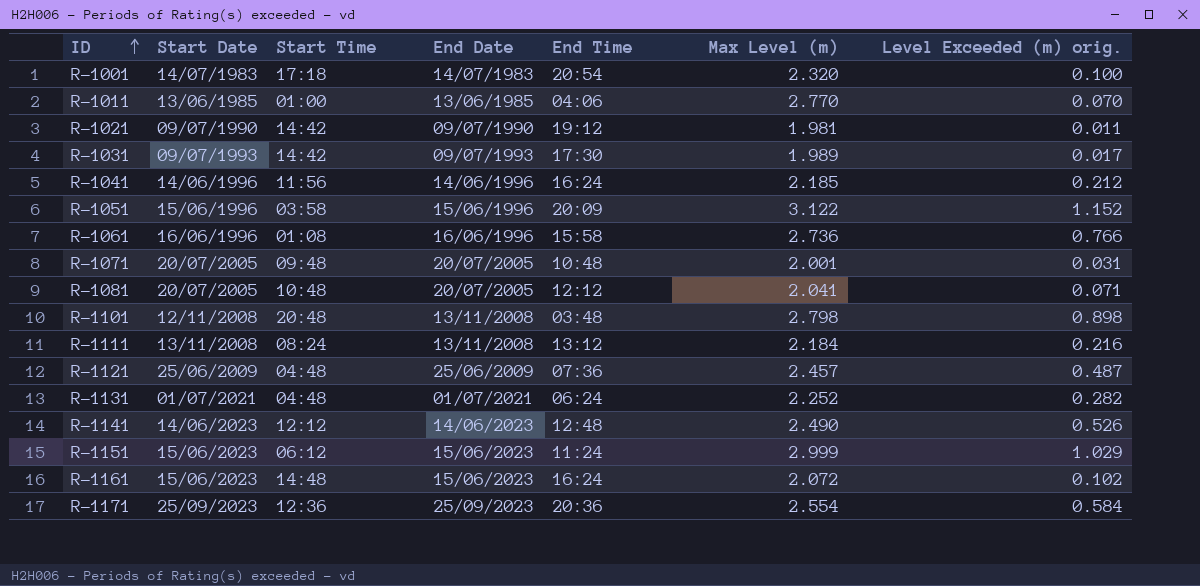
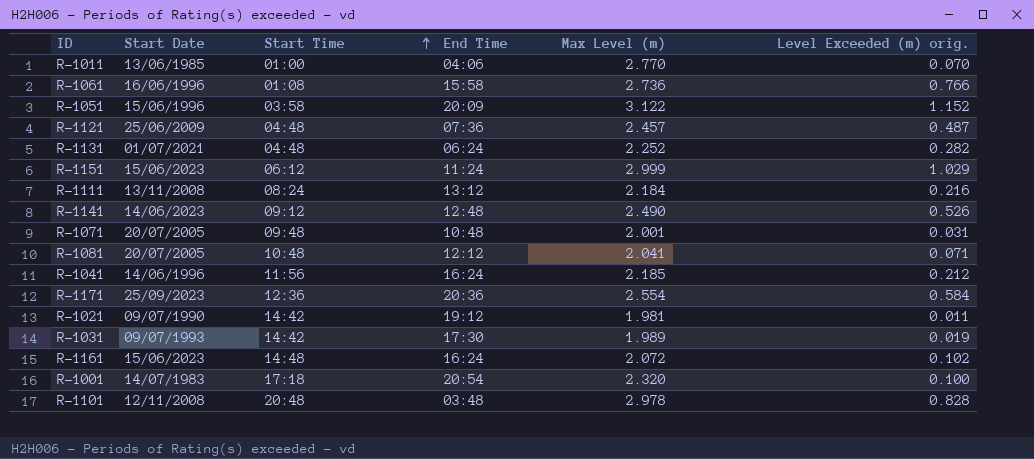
row order: ID ascending -> Start Time ascending
column End Date | position: 4 -> none
R-1141 | Start Time: 12:12 -> 09:12
R-1031 | Level Exceeded (m) orig.: 0.017 -> 0.019
R-1101 | Max Level (m): 2.798 -> 2.978
R-1101 | Level Exceeded (m) orig.: 0.898 -> 0.828

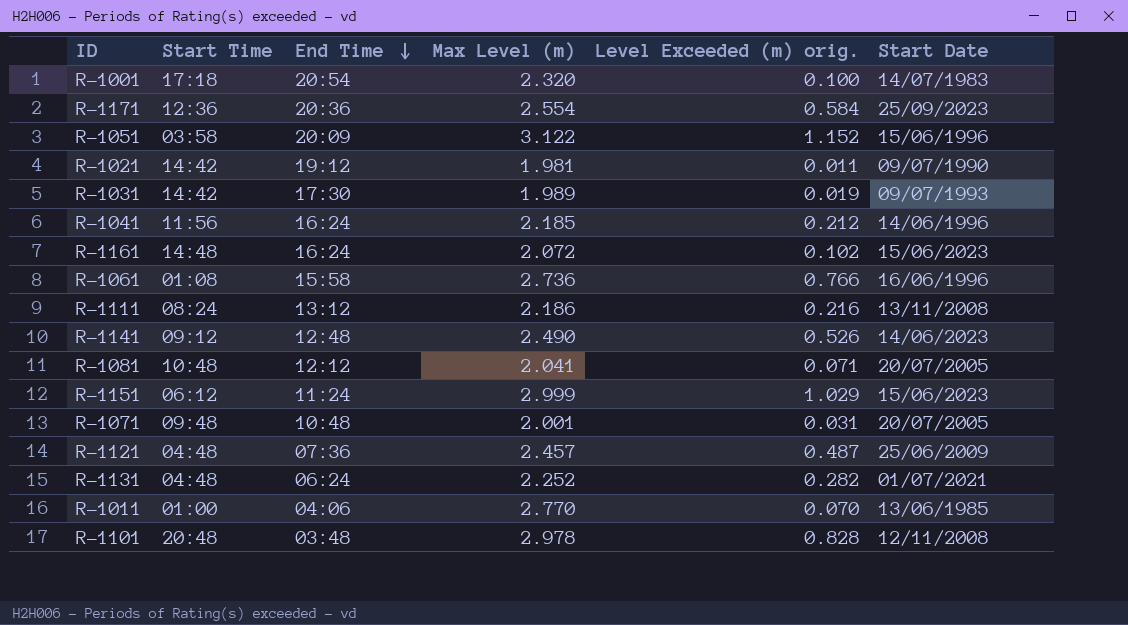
row order: Start Time ascending -> End Time descending
column Start Date | position: 2 -> 6
R-1111 | Max Level (m): 2.184 -> 2.186

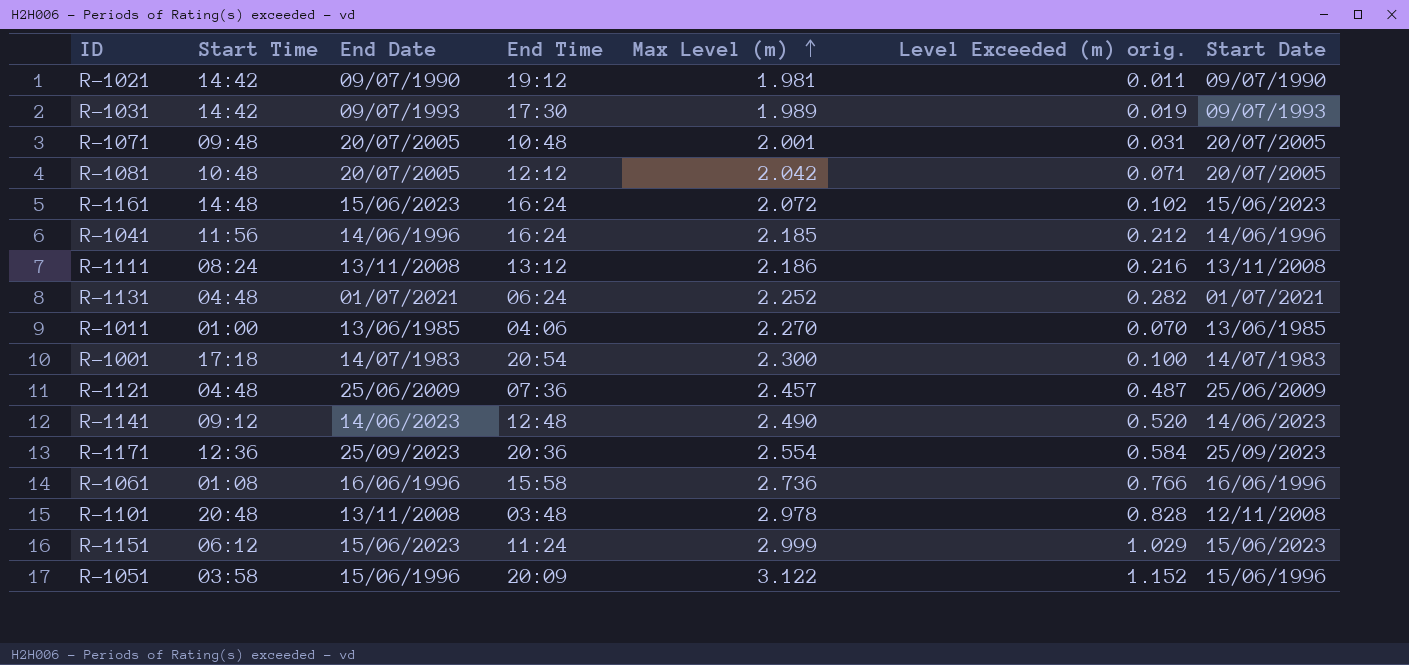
row order: End Time descending -> Max Level (m) ascending
column End Date | position: none -> 3
R-1081 | Max Level (m): 2.041 -> 2.042
R-1011 | Max Level (m): 2.770 -> 2.270
R-1001 | Max Level (m): 2.320 -> 2.300
R-1141 | Level Exceeded (m) orig.: 0.526 -> 0.520

